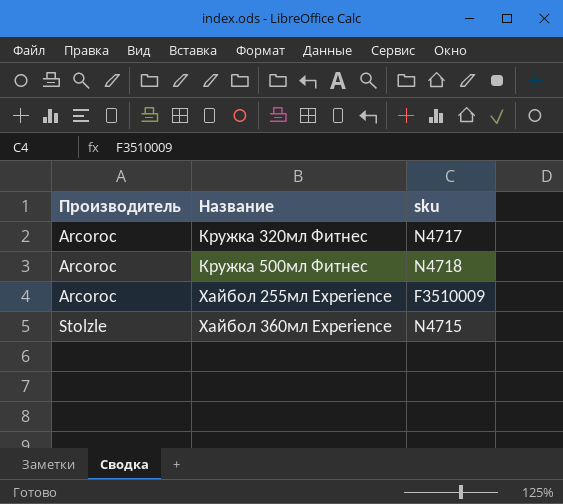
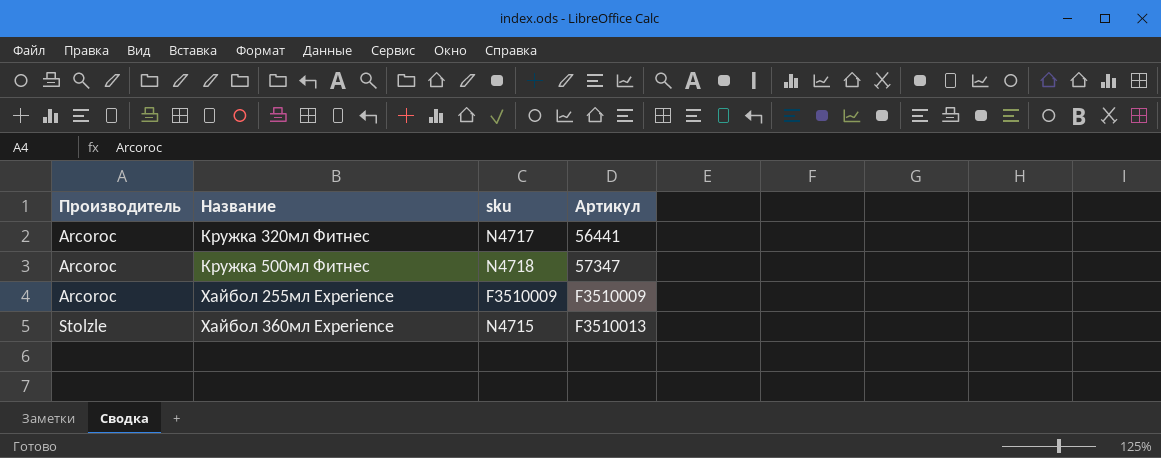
column Артикул | position: none -> 4

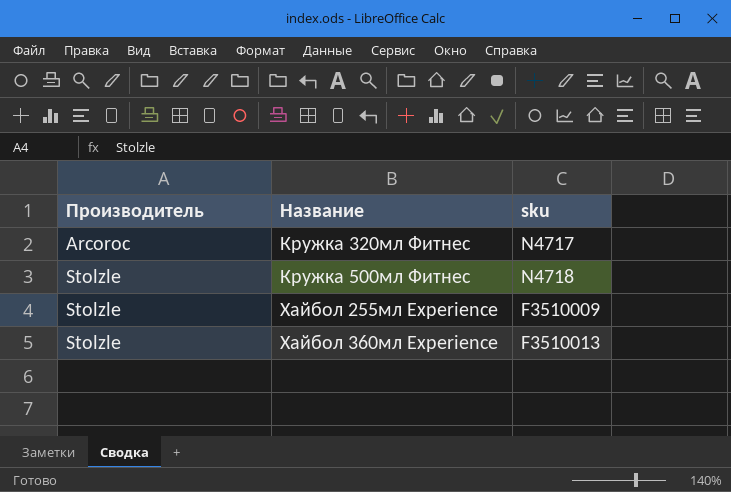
column Артикул | position: 4 -> none
Кружка 500мл Фитнес | Производитель: Arcoroc -> Stolzle
Хайбол 255мл Experience | Производитель: Arcoroc -> Stolzle
Хайбол 360мл Experience | sku: N4715 -> F3510013

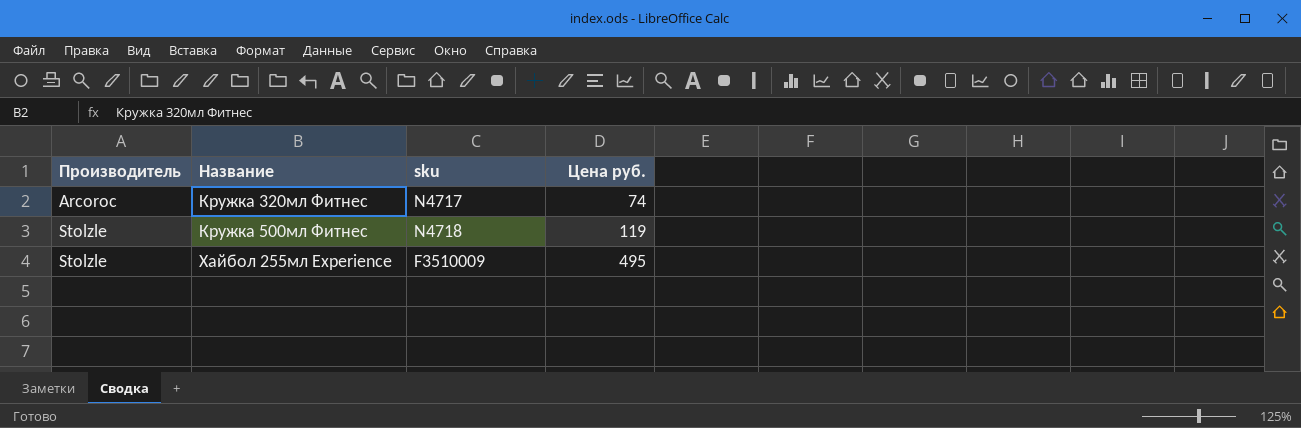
column Цена руб. | position: none -> 4
row Хайбол 360мл Experience: Stolzle | F3510013 -> none

